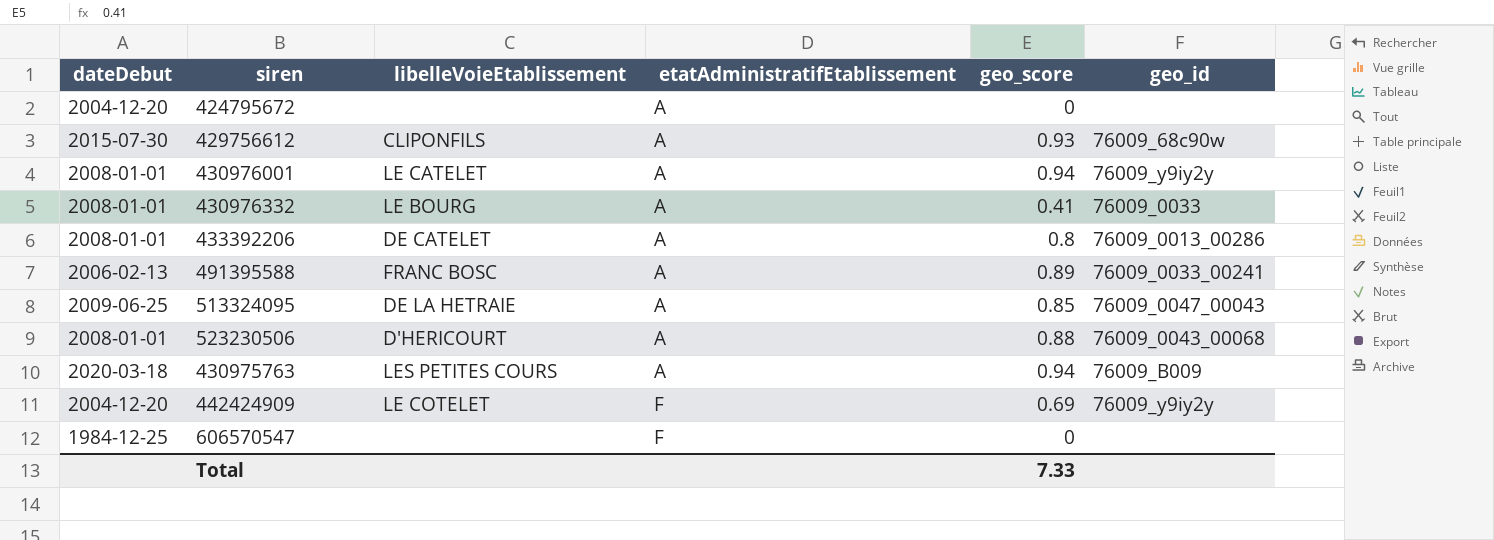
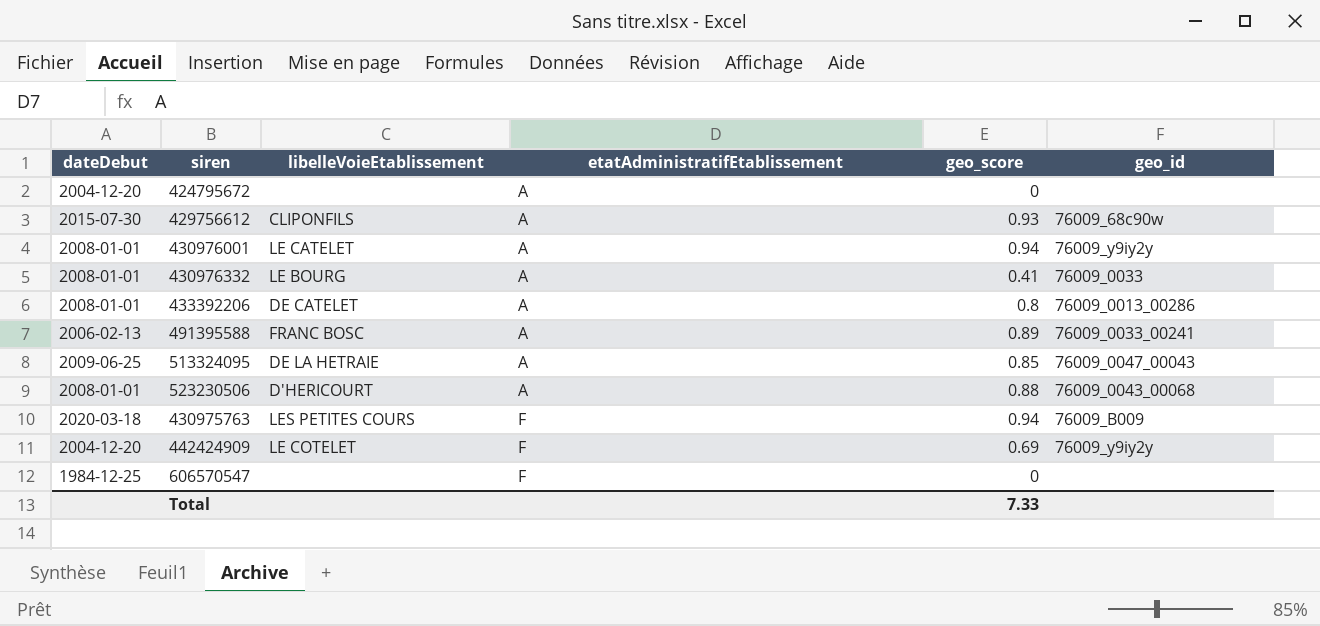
430975763 | etatAdministratifEtablissement: A -> F

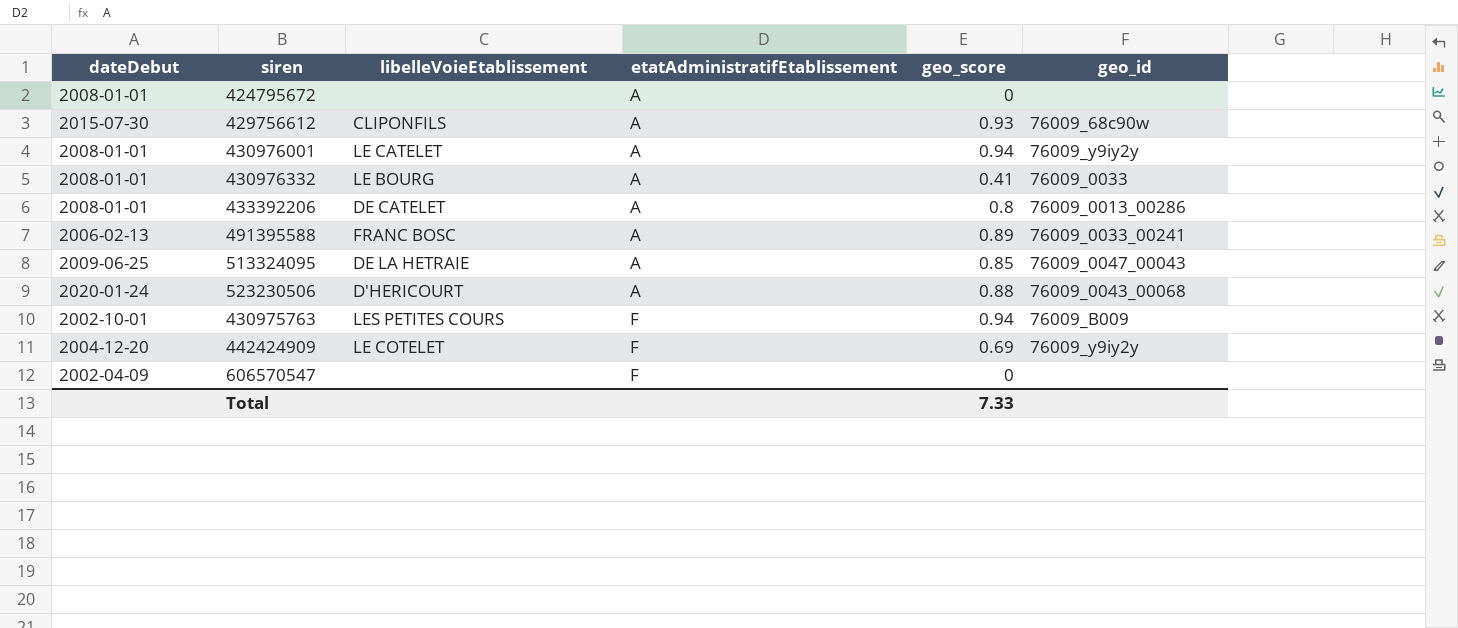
424795672 | dateDebut: 2004-12-20 -> 2008-01-01
523230506 | dateDebut: 2008-01-01 -> 2020-01-24
430975763 | dateDebut: 2020-03-18 -> 2002-10-01
606570547 | dateDebut: 1984-12-25 -> 2002-04-09

